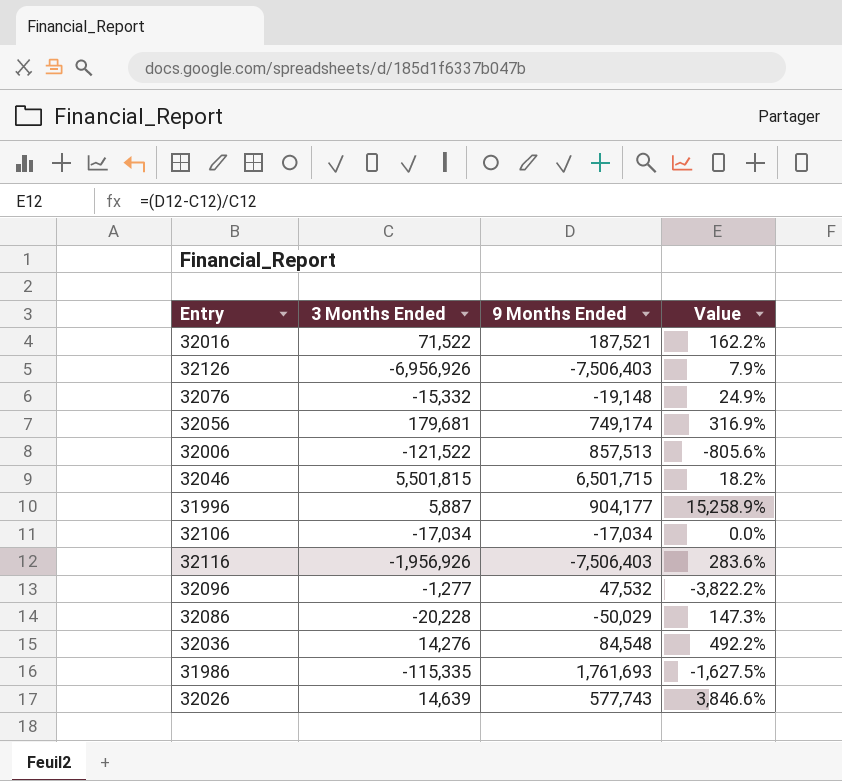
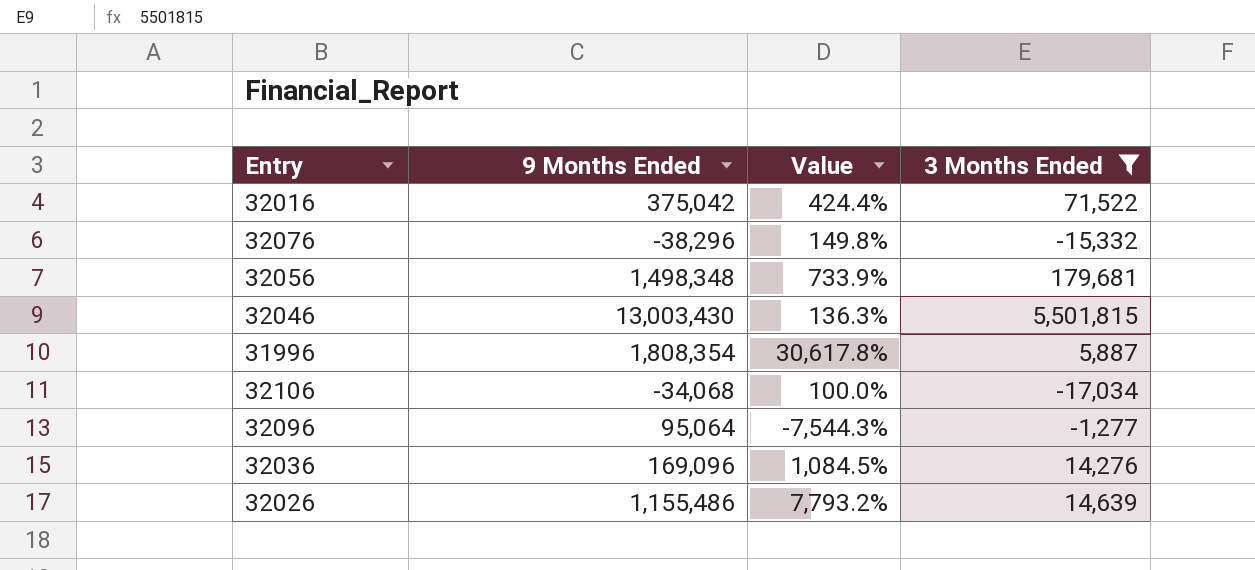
filter: none -> 3 Months Ended >= -17,034
column 3 Months Ended | position: 2 -> 4
32016 | 9 Months Ended: 187,521 -> 375,042
32016 | Value: 162.2% -> 424.4%
32076 | 9 Months Ended: -19,148 -> -38,296
32076 | Value: 24.9% -> 149.8%
32056 | 9 Months Ended: 749,174 -> 1,498,348
32056 | Value: 316.9% -> 733.9%
32046 | 9 Months Ended: 6,501,715 -> 13,003,430
32046 | Value: 18.2% -> 136.3%
31996 | 9 Months Ended: 904,177 -> 1,808,354
31996 | Value: 15,258.9% -> 30,617.8%
32106 | 9 Months Ended: -17,034 -> -34,068
32106 | Value: 0.0% -> 100.0%
32096 | 9 Months Ended: 47,532 -> 95,064
32096 | Value: -3,822.2% -> -7,544.3%
32036 | 9 Months Ended: 84,548 -> 169,096
32036 | Value: 492.2% -> 1,084.5%
32026 | 9 Months Ended: 577,743 -> 1,155,486
32026 | Value: 3,846.6% -> 7,793.2%

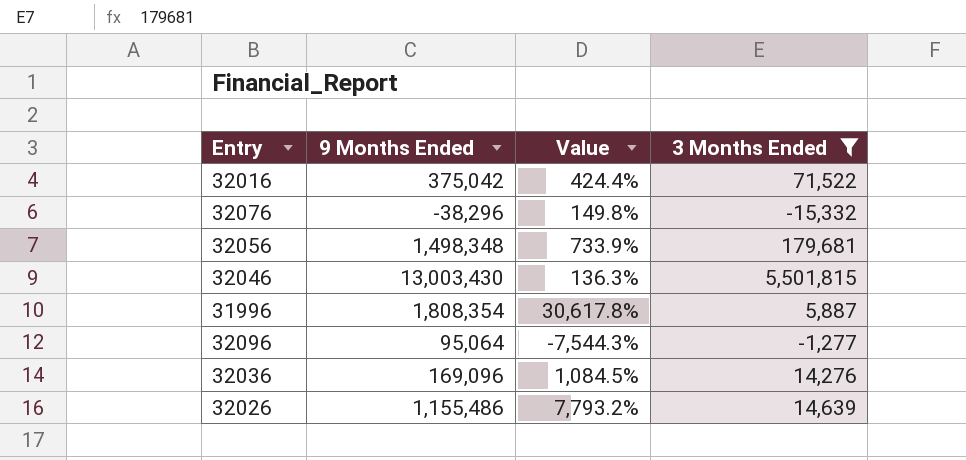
row 32106: -34,068 | 100.0% | -17,034 -> none

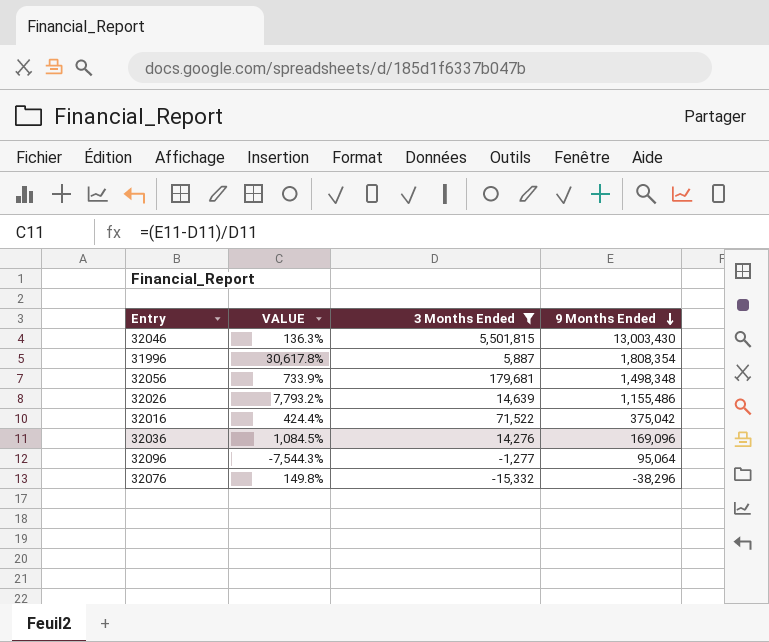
row order: none -> 9 Months Ended descending
column name: Value -> VALUE
column 9 Months Ended | position: 2 -> 4

